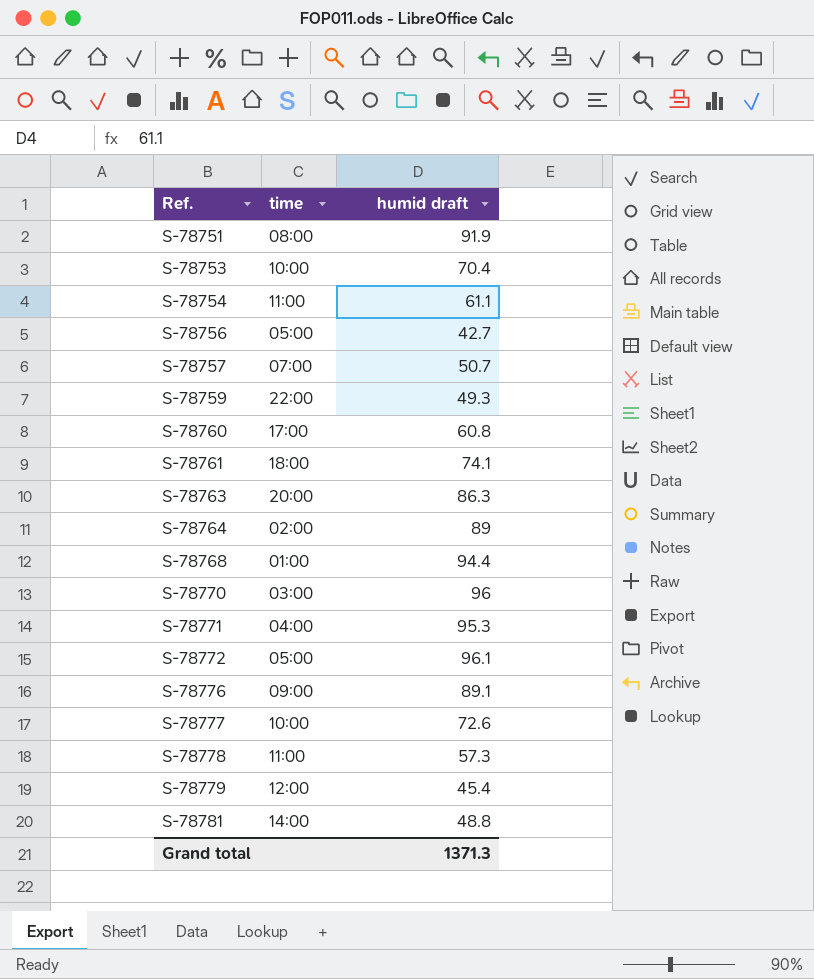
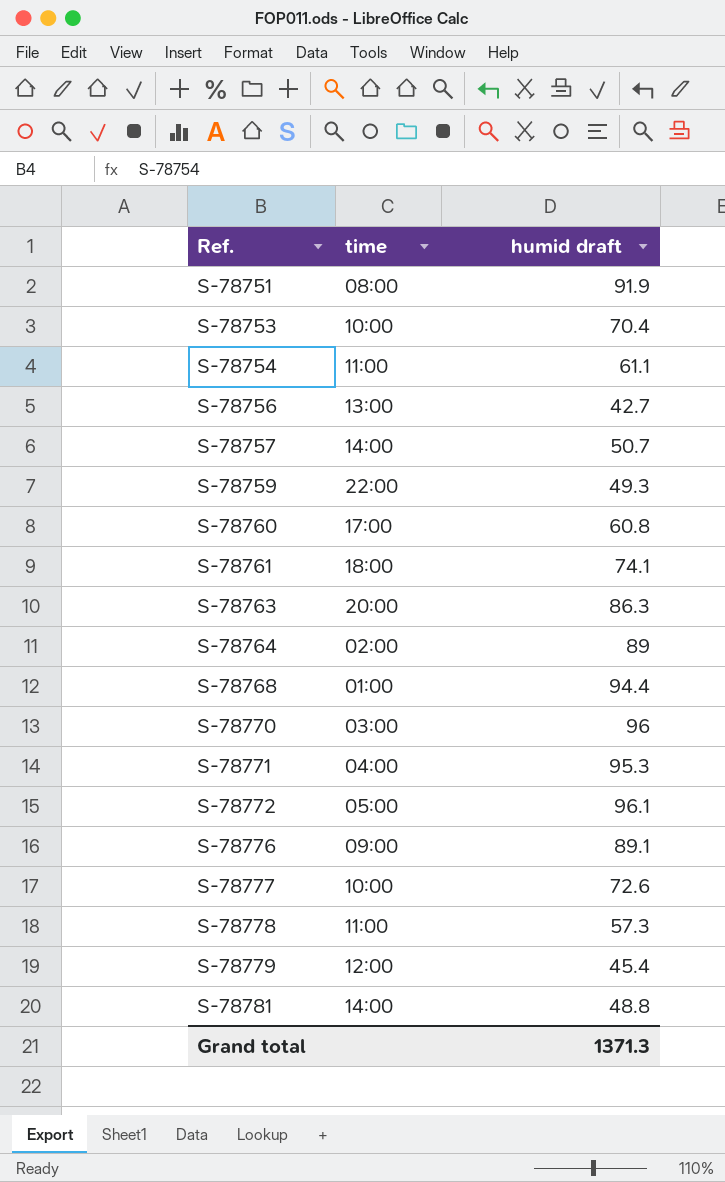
S-78756 | time: 05:00 -> 13:00
S-78757 | time: 07:00 -> 14:00

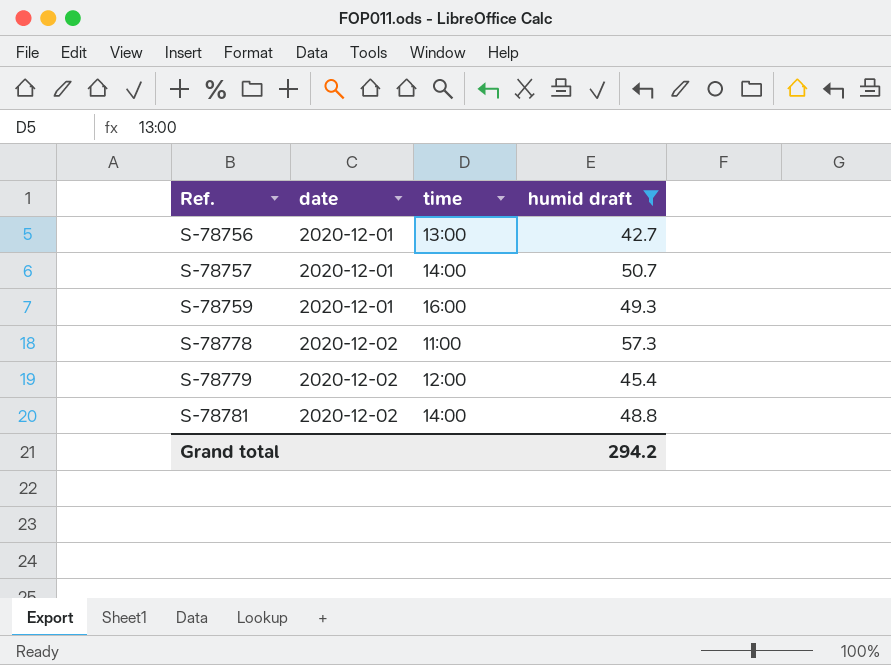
filter: none -> humid draft <= 57.3
column date | position: none -> 2
S-78759 | time: 22:00 -> 16:00
Grand total | humid draft: 1371.3 -> 294.2

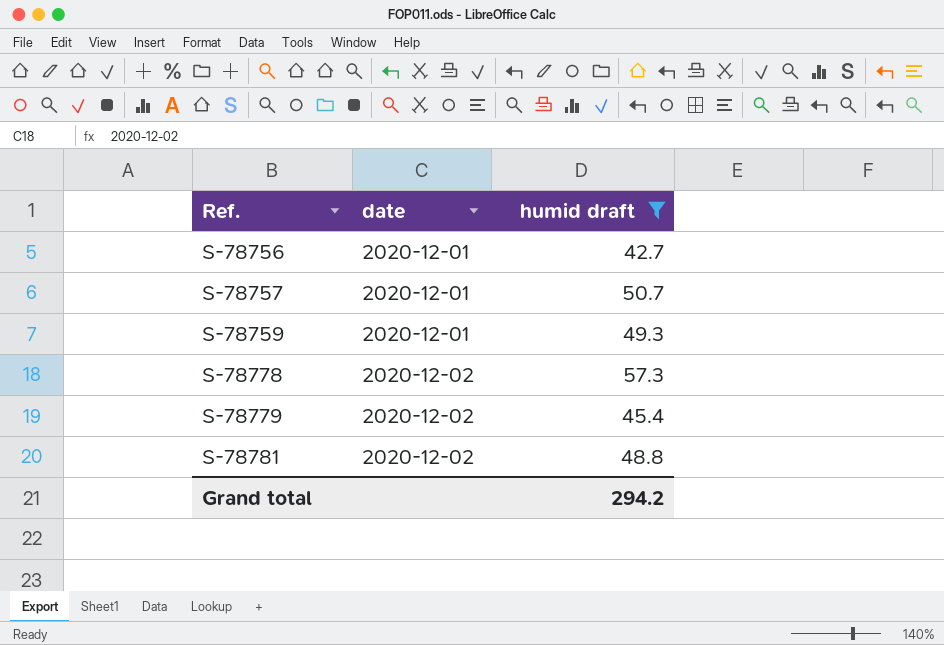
column time | position: 3 -> none

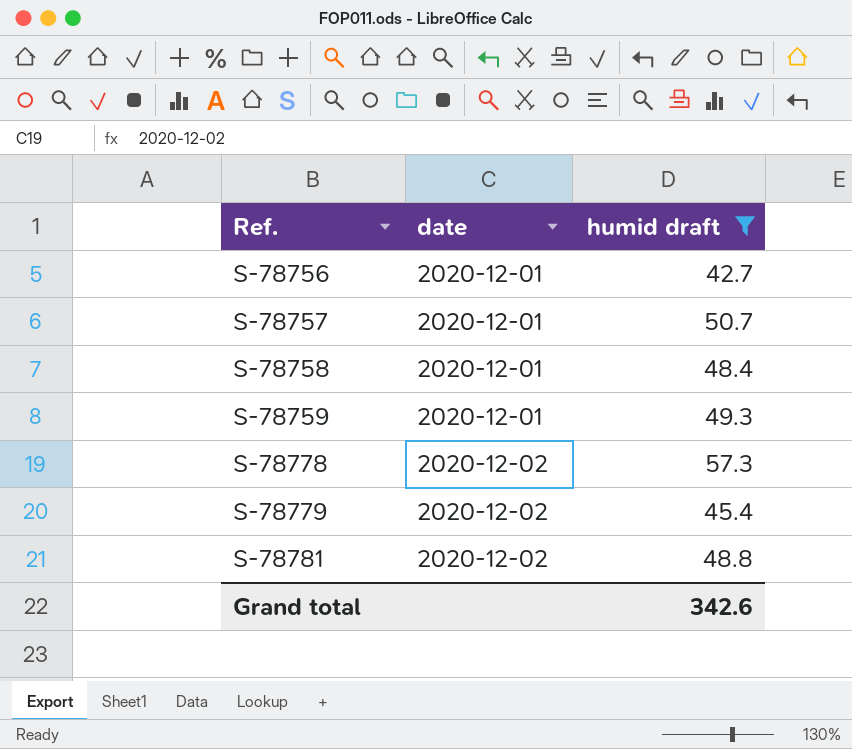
row S-78758: none -> 2020-12-01 | 48.4
Grand total | humid draft: 294.2 -> 342.6

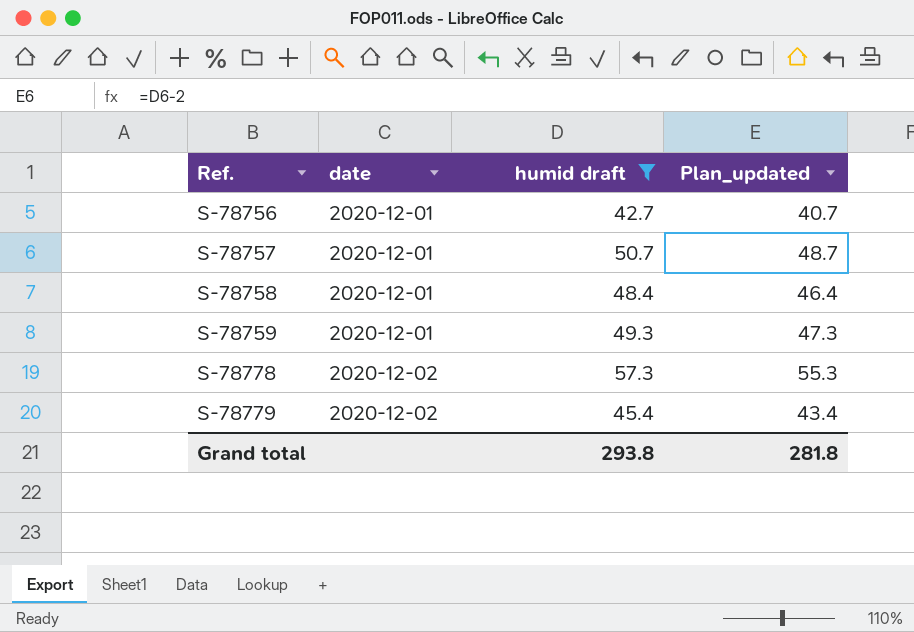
column Plan_updated | formula: none -> [humid draft] - 2
row S-78781: 2020-12-02 | 48.8 -> none
Grand total | humid draft: 342.6 -> 293.8

